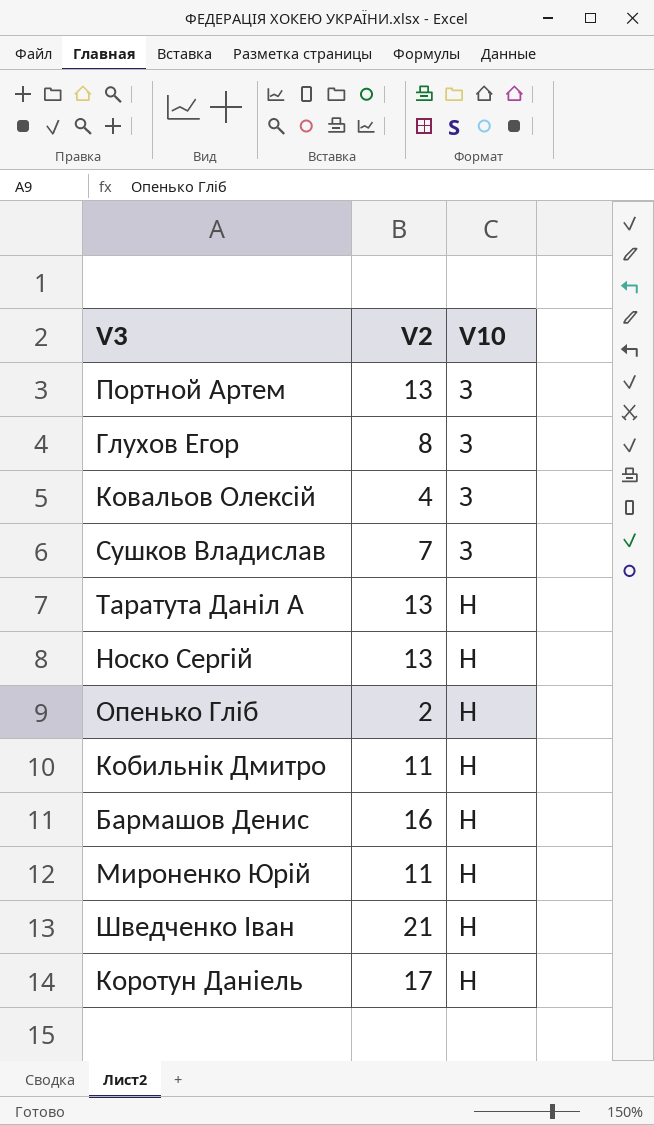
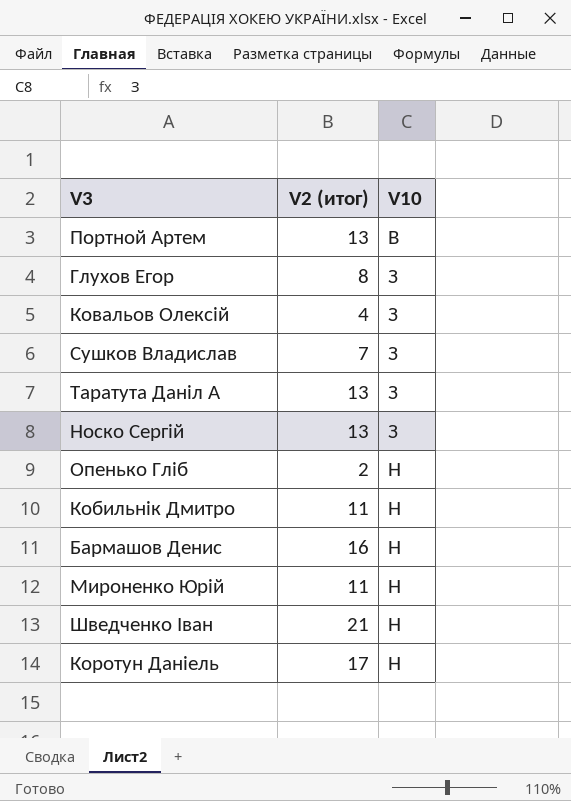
column name: V2 -> V2 (итог)
Портной Артем | V10: З -> В
Таратута Даніл А | V10: Н -> З
Носко Сергій | V10: Н -> З

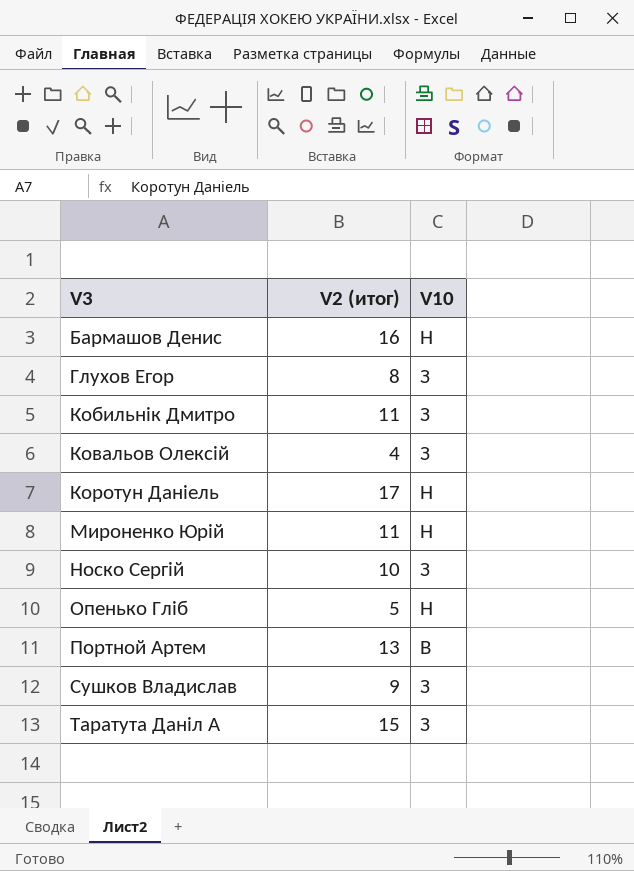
row order: V10 ascending -> V3 ascending
row Шведченко Іван: 21 | Н -> none
Кобильнік Дмитро | V10: Н -> З
Носко Сергій | V2 (итог): 13 -> 10
Опенько Гліб | V2 (итог): 2 -> 5
Сушков Владислав | V2 (итог): 7 -> 9
Таратута Даніл А | V2 (итог): 13 -> 15

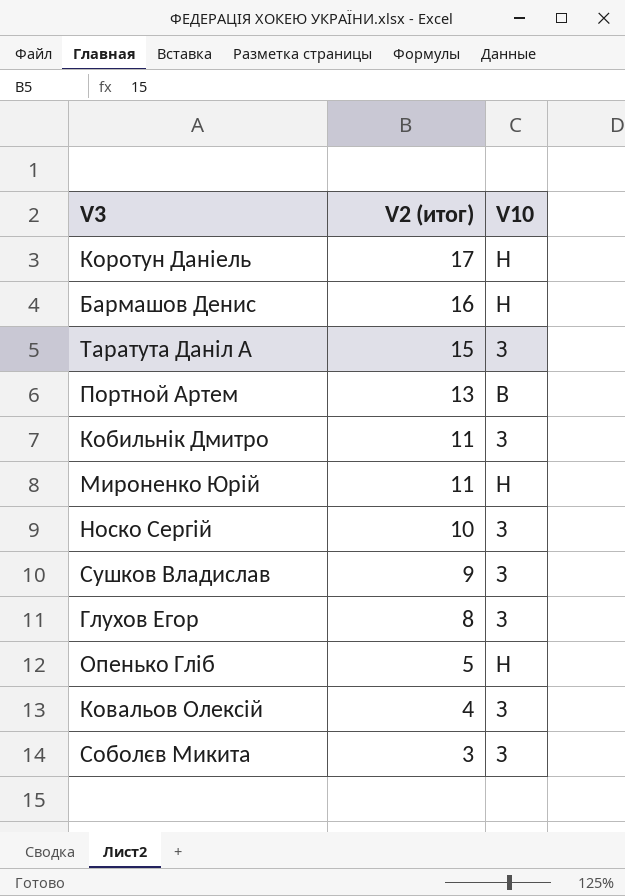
row order: V3 ascending -> V2 (итог) descending
row Соболєв Микита: none -> 3 | З

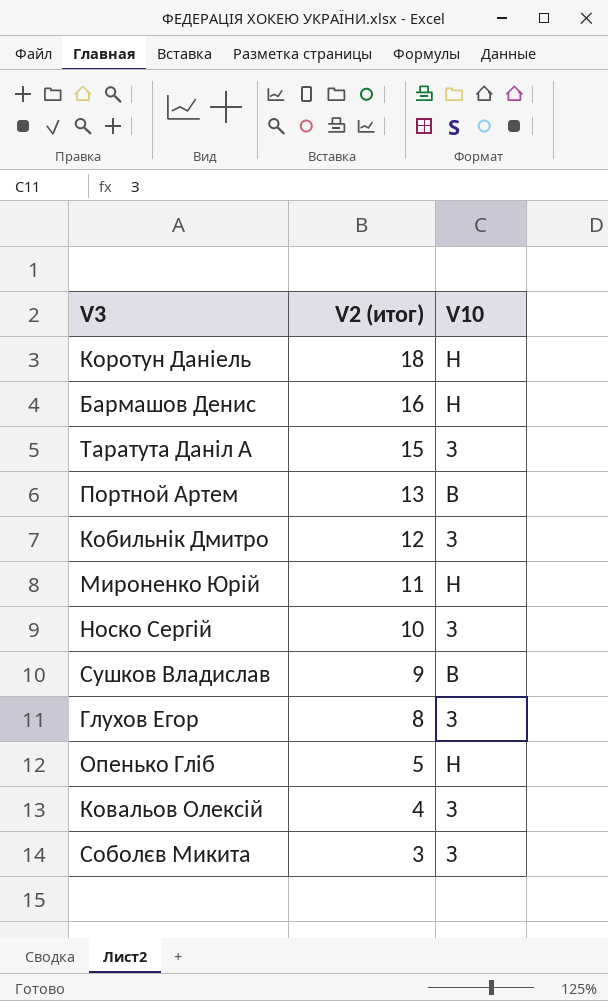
Коротун Даніель | V2 (итог): 17 -> 18
Кобильнік Дмитро | V2 (итог): 11 -> 12
Сушков Владислав | V10: З -> В

